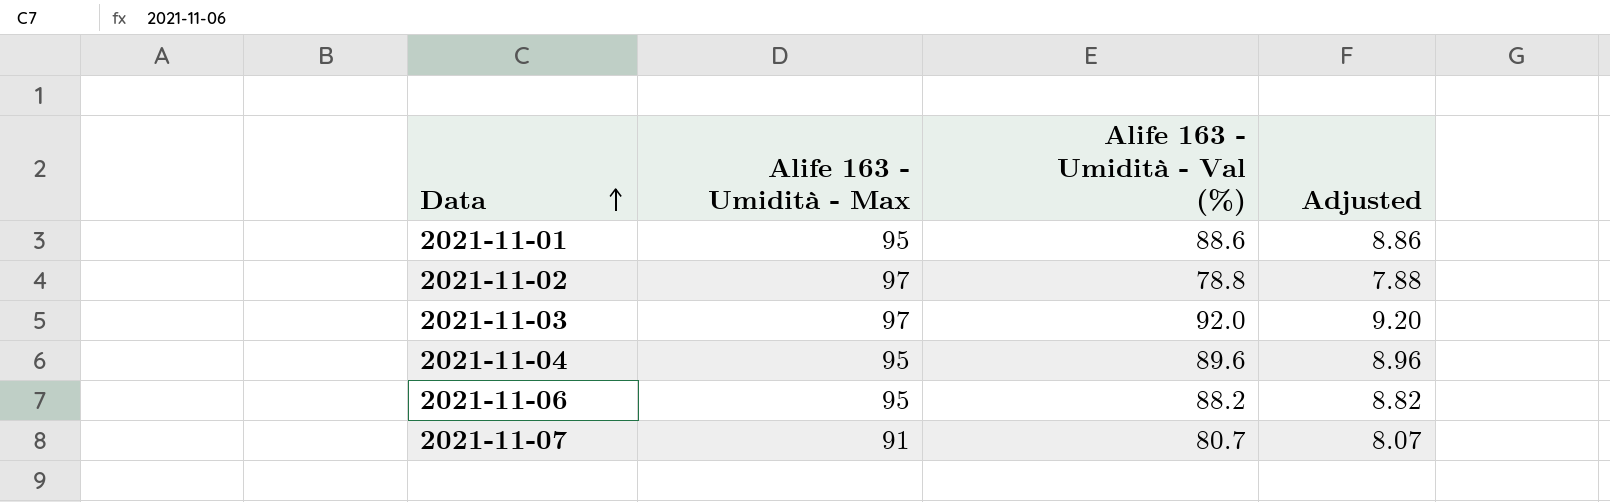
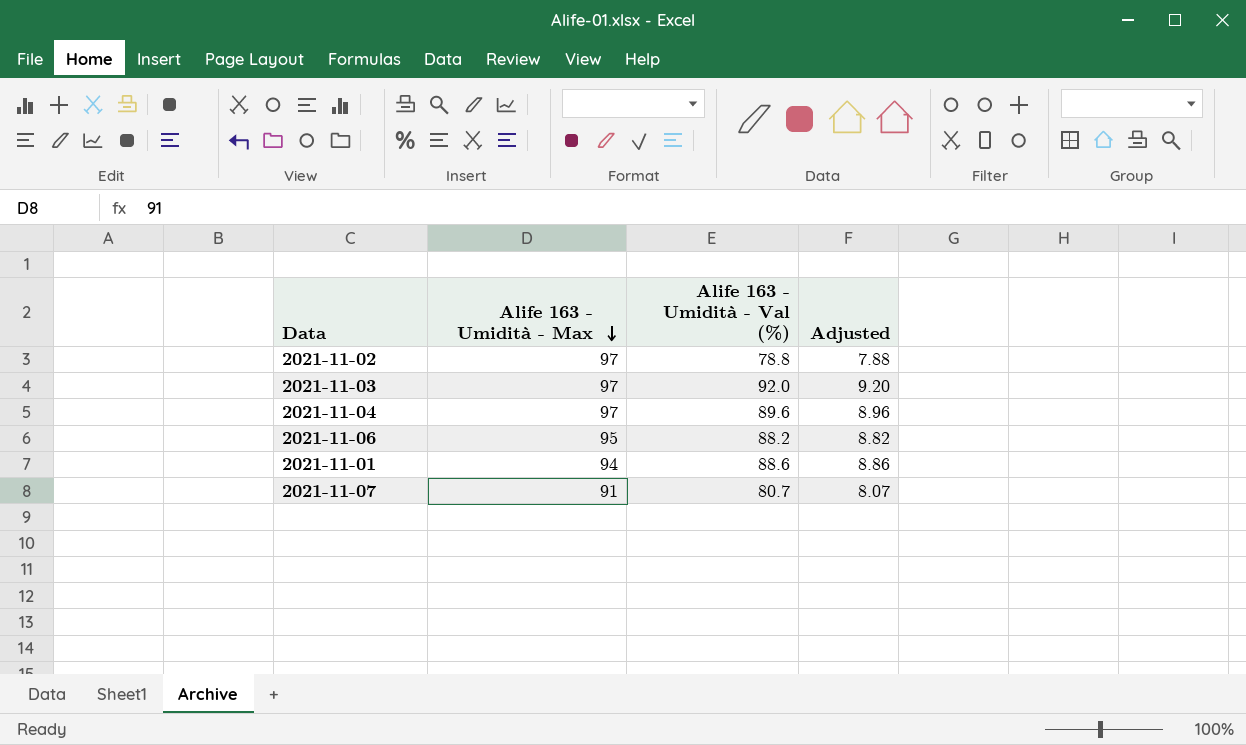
row order: Data ascending -> Alife 163 - Umidità - Max descending
2021-11-04 | Alife 163 - Umidità - Max: 95 -> 97
2021-11-01 | Alife 163 - Umidità - Max: 95 -> 94

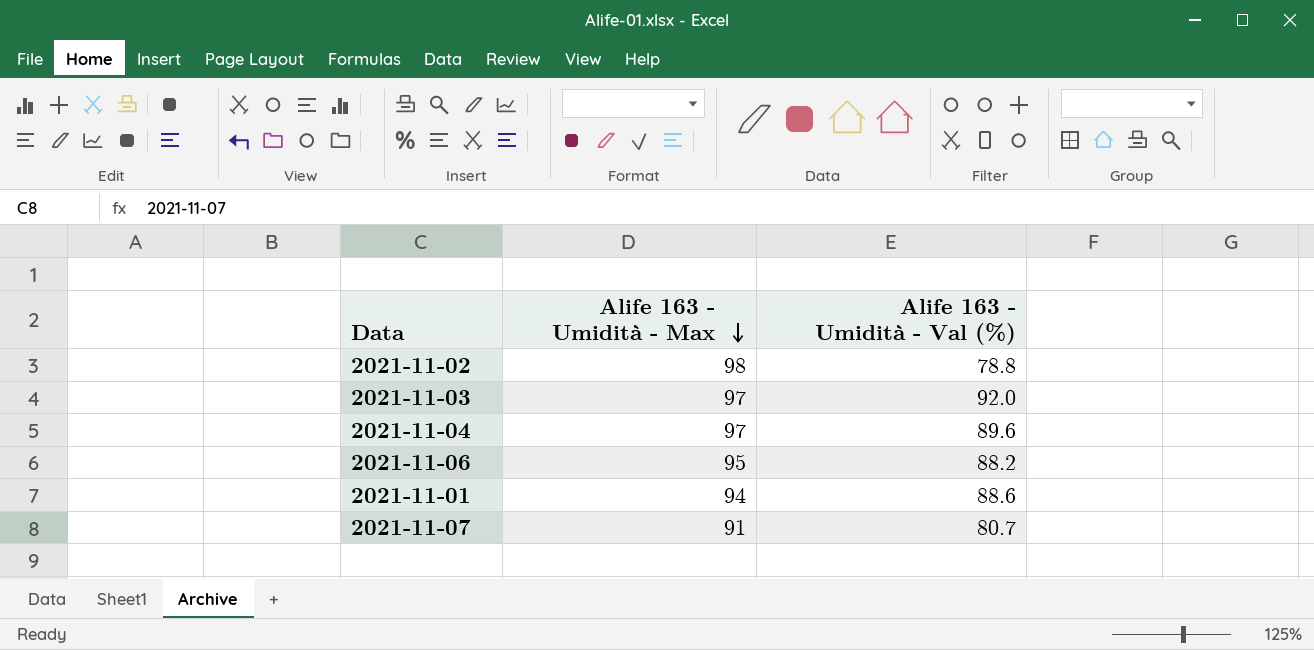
column Adjusted | formula: [Alife 163 - Umidità - Val (%)] * 0.1 -> none
2021-11-02 | Alife 163 - Umidità - Max: 97 -> 98

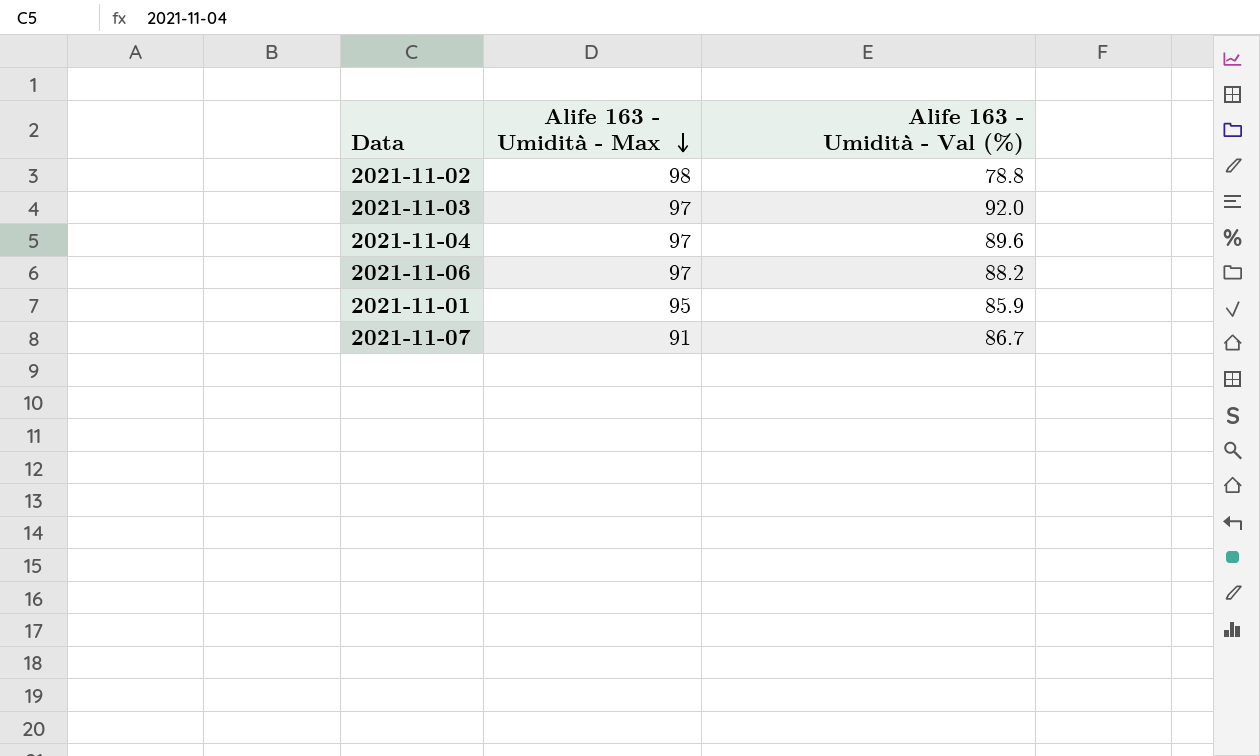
2021-11-06 | Alife 163 - Umidità - Max: 95 -> 97
2021-11-01 | Alife 163 - Umidità - Max: 94 -> 95
2021-11-01 | Alife 163 - Umidità - Val (%): 88.6 -> 85.9
2021-11-07 | Alife 163 - Umidità - Val (%): 80.7 -> 86.7

